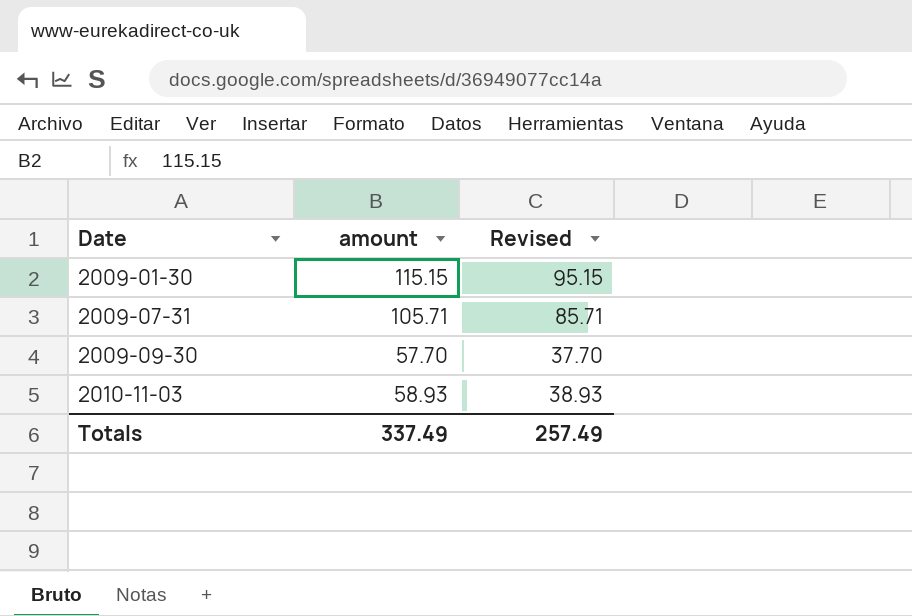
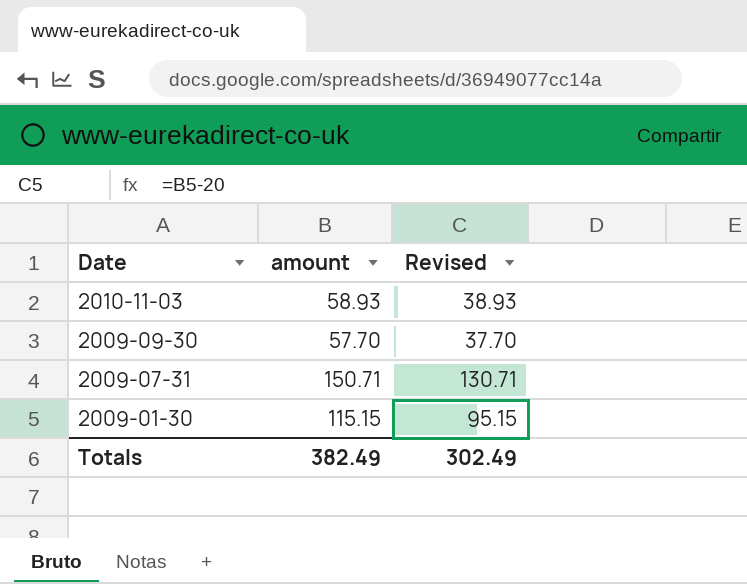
row order: Date ascending -> Date descending
2009-07-31 | amount: 105.71 -> 150.71
2009-07-31 | Revised: 85.71 -> 130.71
Totals | amount: 337.49 -> 382.49
Totals | Revised: 257.49 -> 302.49

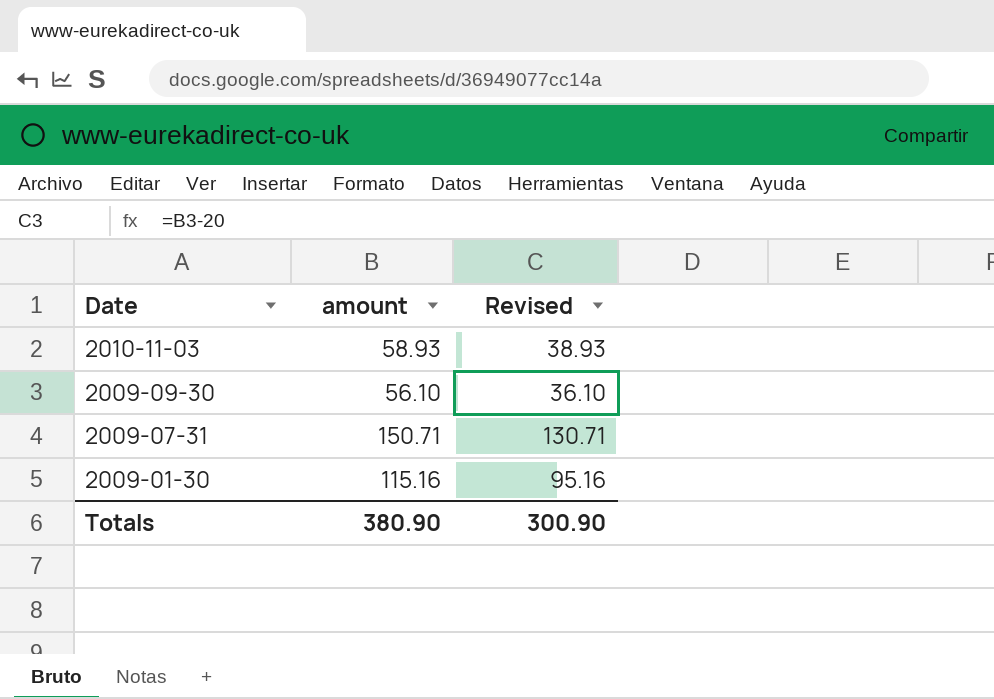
2009-09-30 | amount: 57.70 -> 56.10
2009-09-30 | Revised: 37.70 -> 36.10
2009-01-30 | amount: 115.15 -> 115.16
2009-01-30 | Revised: 95.15 -> 95.16
Totals | amount: 382.49 -> 380.90
Totals | Revised: 302.49 -> 300.90

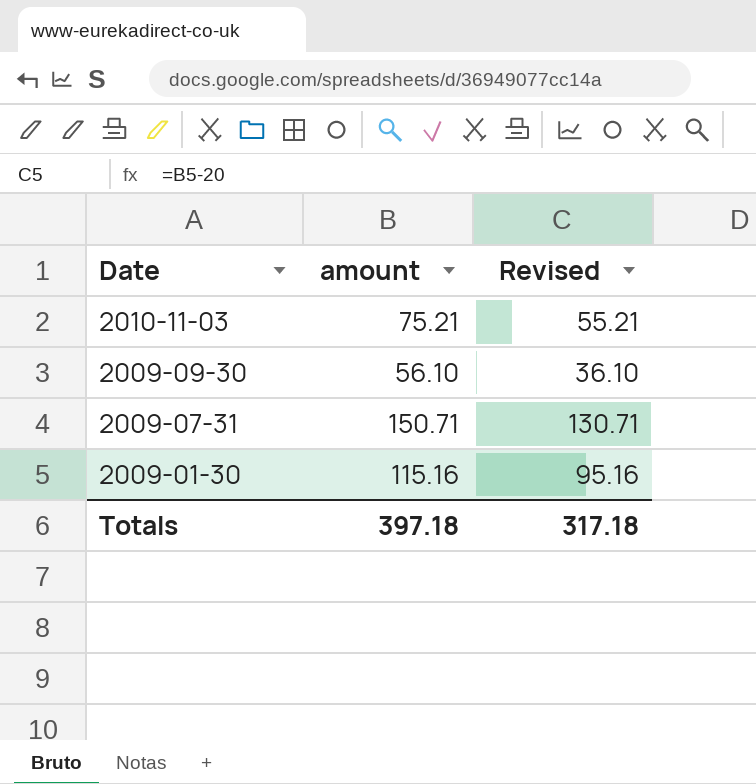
2010-11-03 | amount: 58.93 -> 75.21
2010-11-03 | Revised: 38.93 -> 55.21
Totals | amount: 380.90 -> 397.18
Totals | Revised: 300.90 -> 317.18

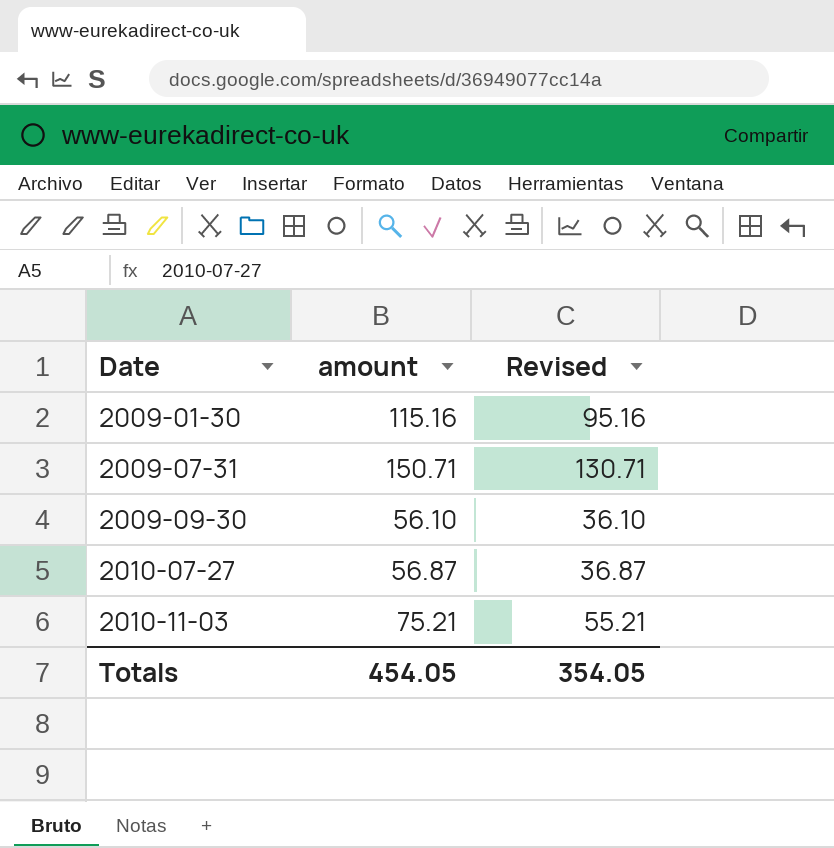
row order: Date descending -> Date ascending
row 2010-07-27: none -> 56.87 | 36.87
Totals | amount: 397.18 -> 454.05
Totals | Revised: 317.18 -> 354.05

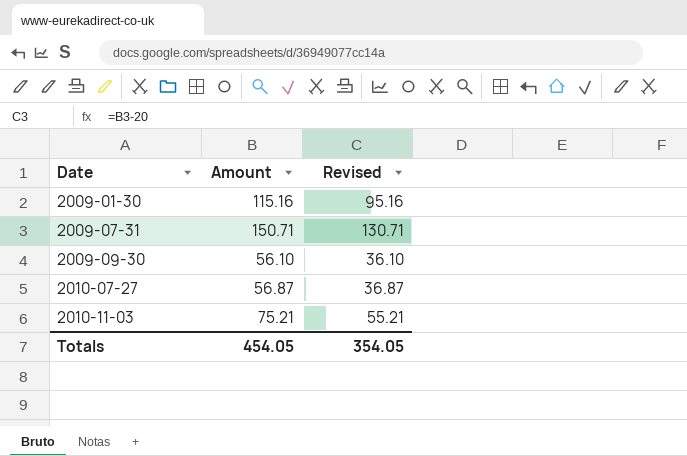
column name: amount -> Amount

